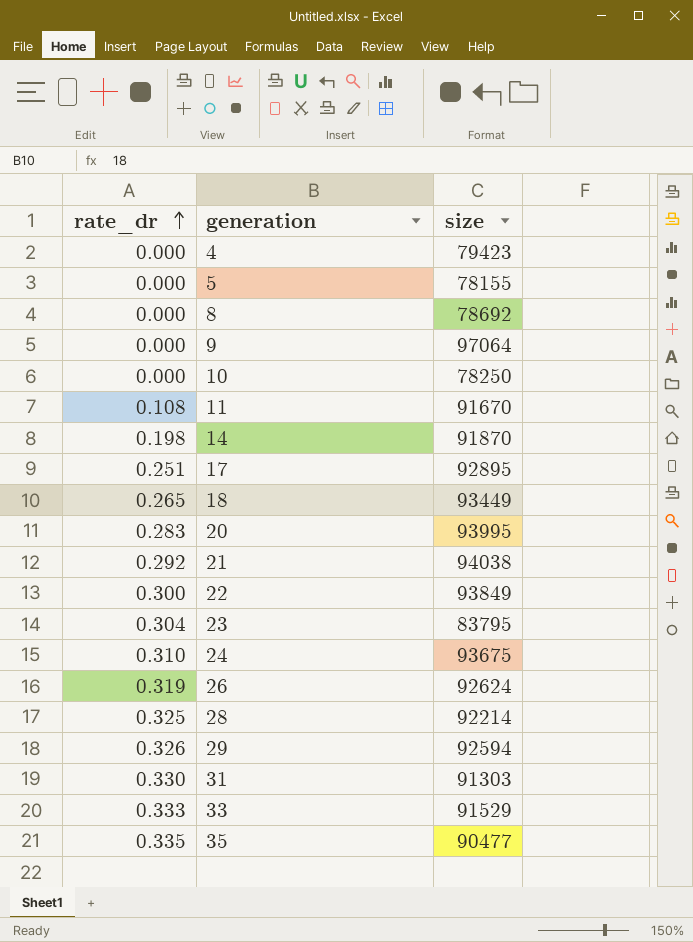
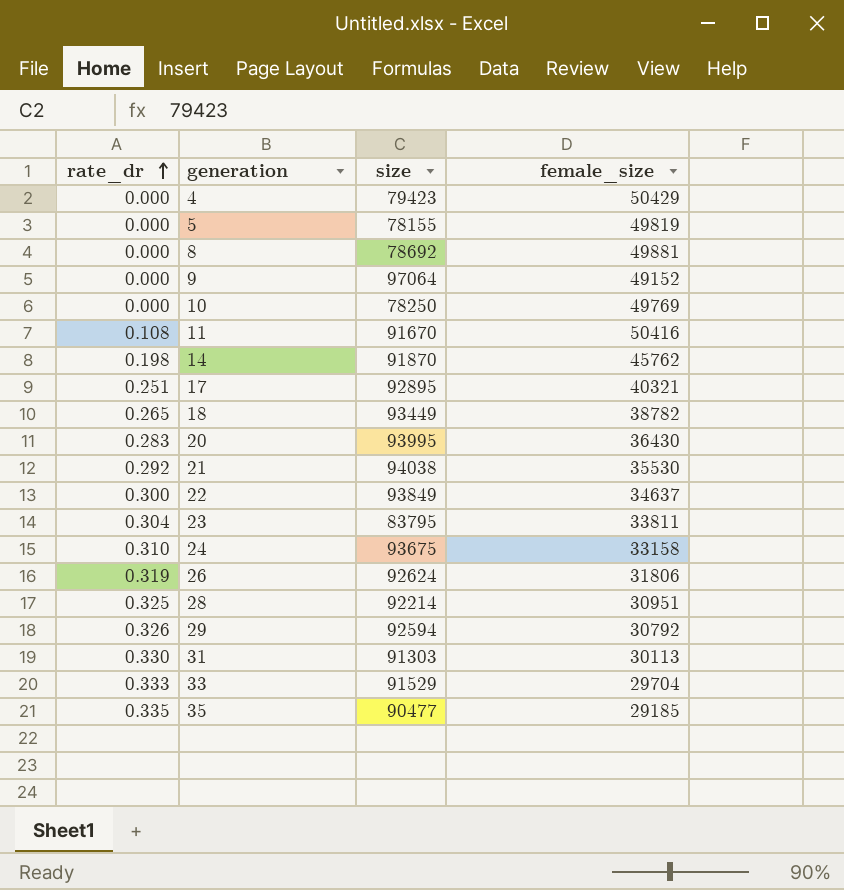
column female_size | position: none -> 4

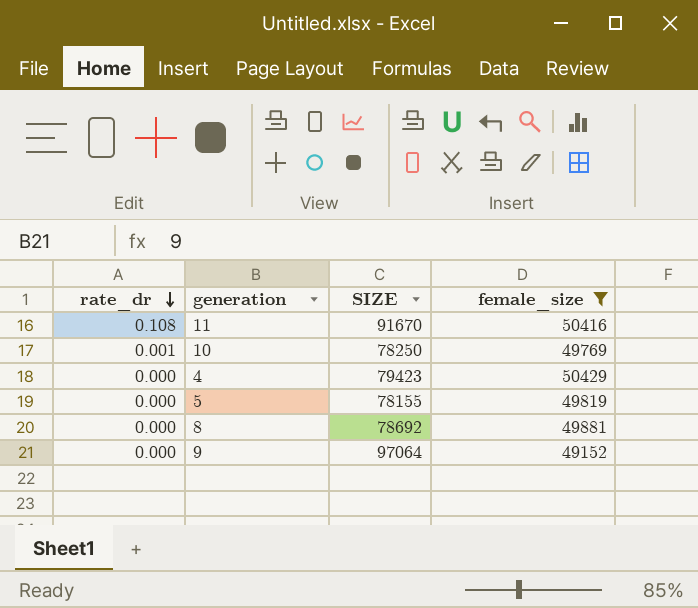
filter: none -> female_size >= 49152
row order: rate_dr ascending -> rate_dr descending
column name: size -> SIZE
10 | rate_dr: 0.000 -> 0.001

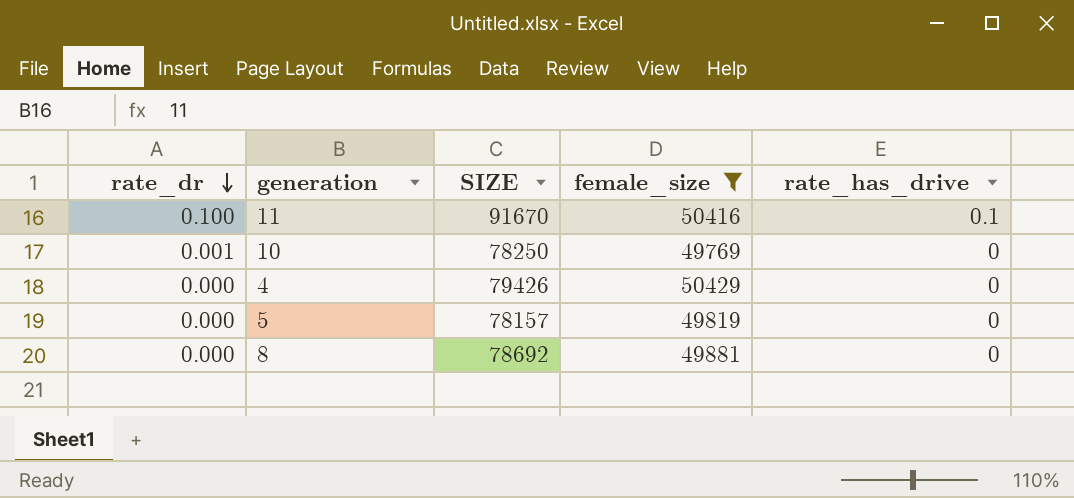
column rate_has_drive | position: none -> 5
row 9: 0.000 | 97064 | 49152 -> none
11 | rate_dr: 0.108 -> 0.100
4 | SIZE: 79423 -> 79426
5 | SIZE: 78155 -> 78157

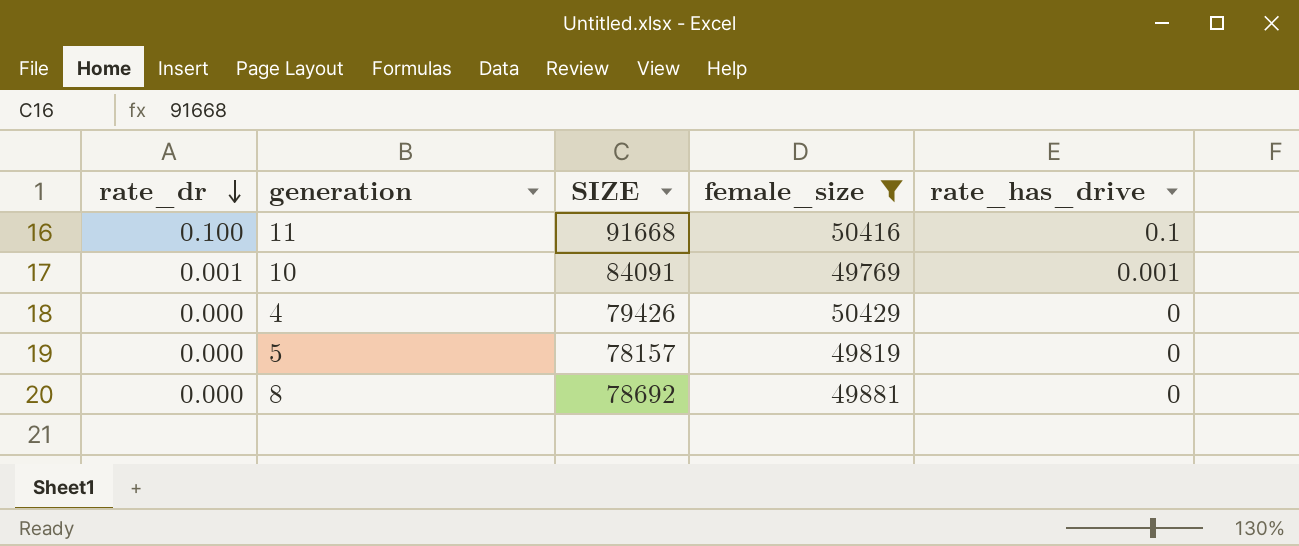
11 | SIZE: 91670 -> 91668
10 | SIZE: 78250 -> 84091
10 | rate_has_drive: 0 -> 0.001

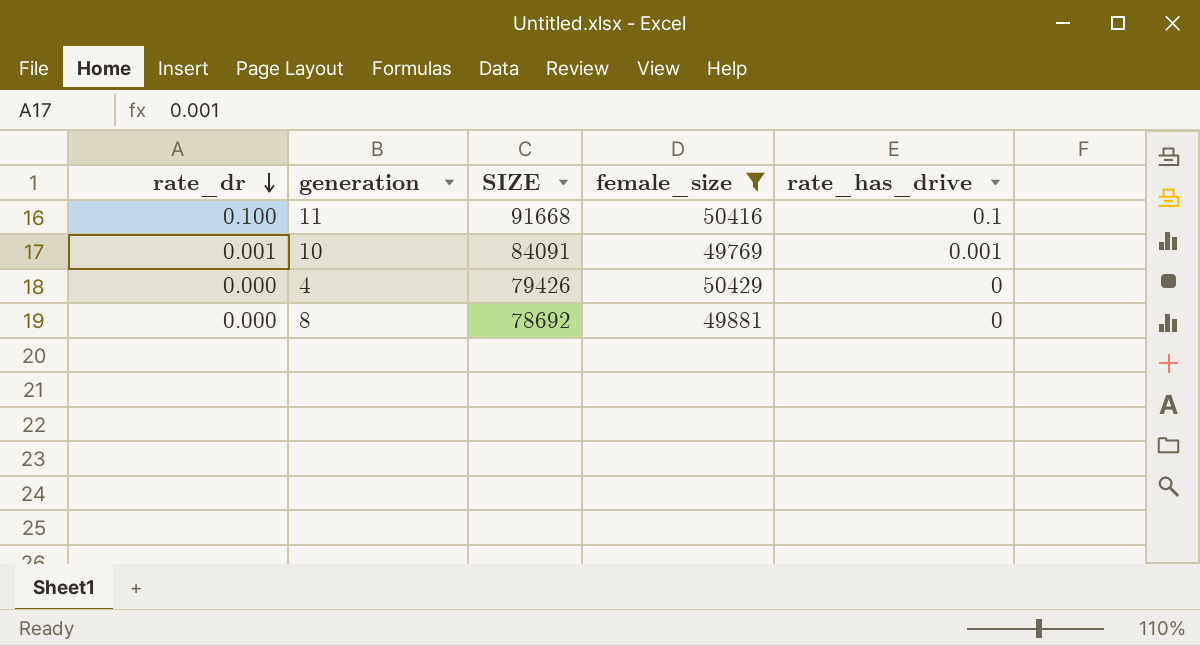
row 5: 0.000 | 78157 | 49819 | 0 -> none

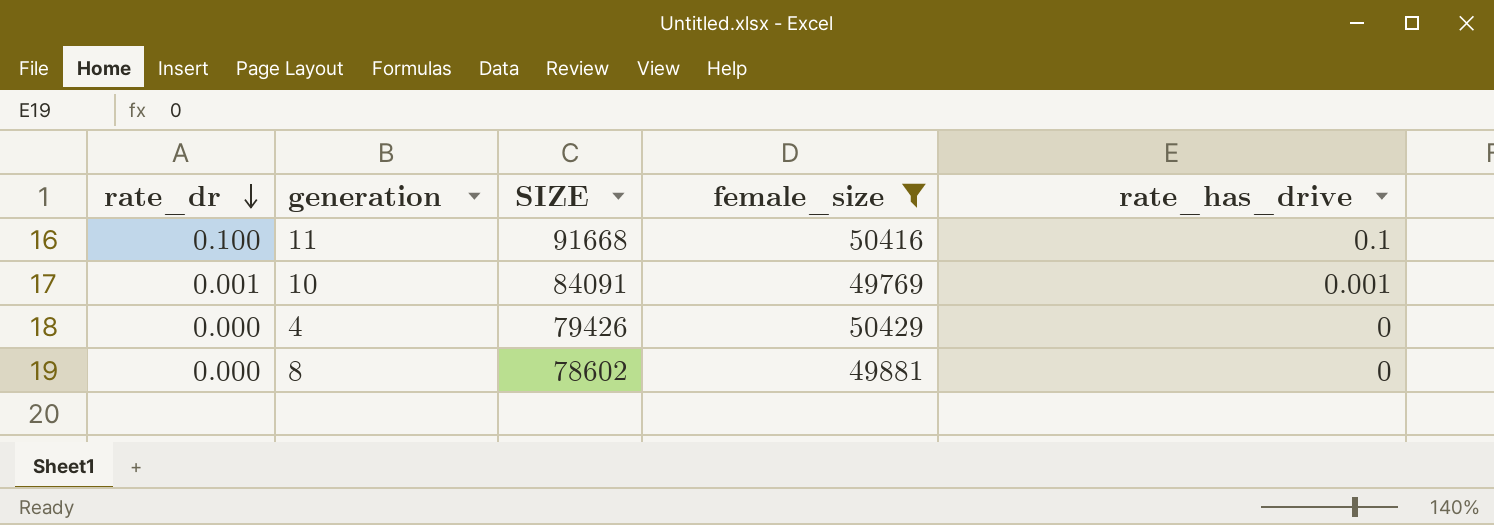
8 | SIZE: 78692 -> 78602

